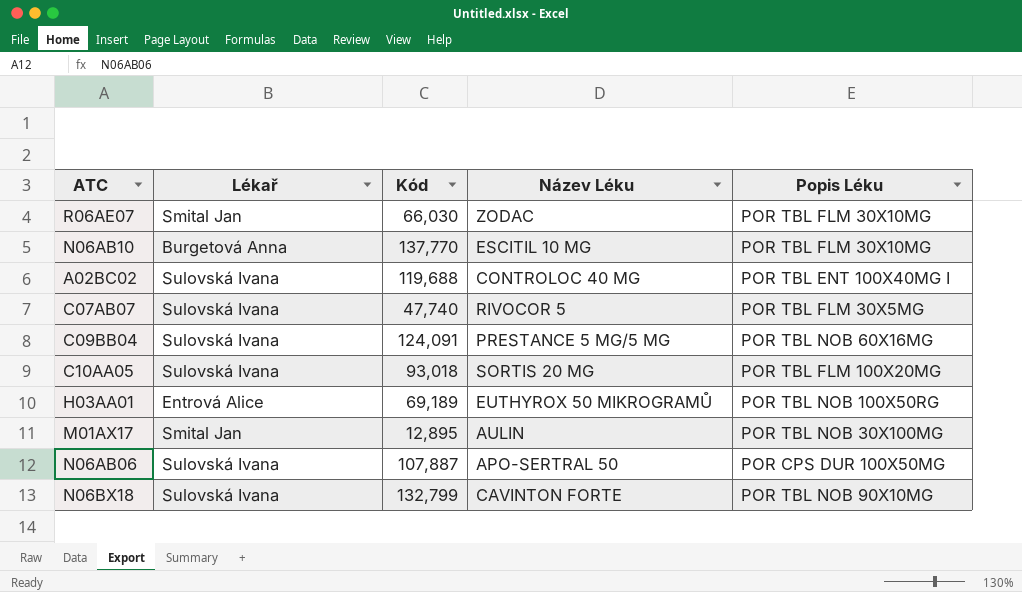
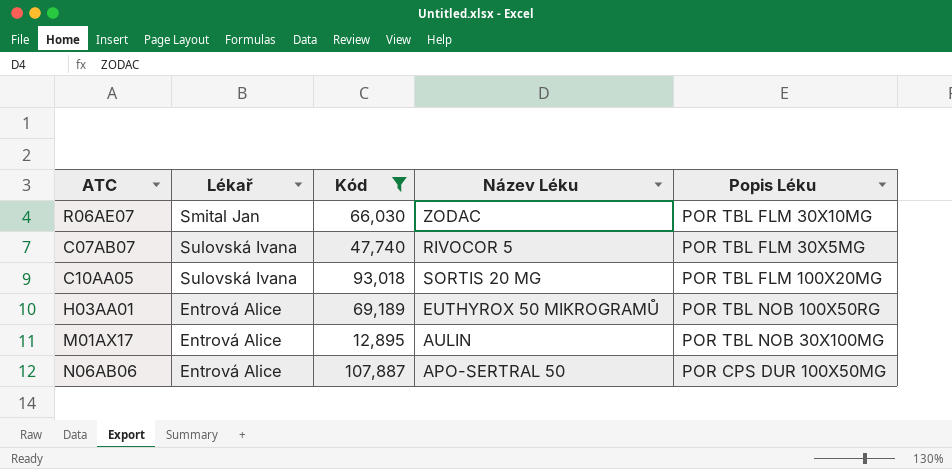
filter: none -> Kód <= 107,887
M01AX17 | Lékař: Smital Jan -> Entrová Alice
N06AB06 | Lékař: Sulovská Ivana -> Entrová Alice

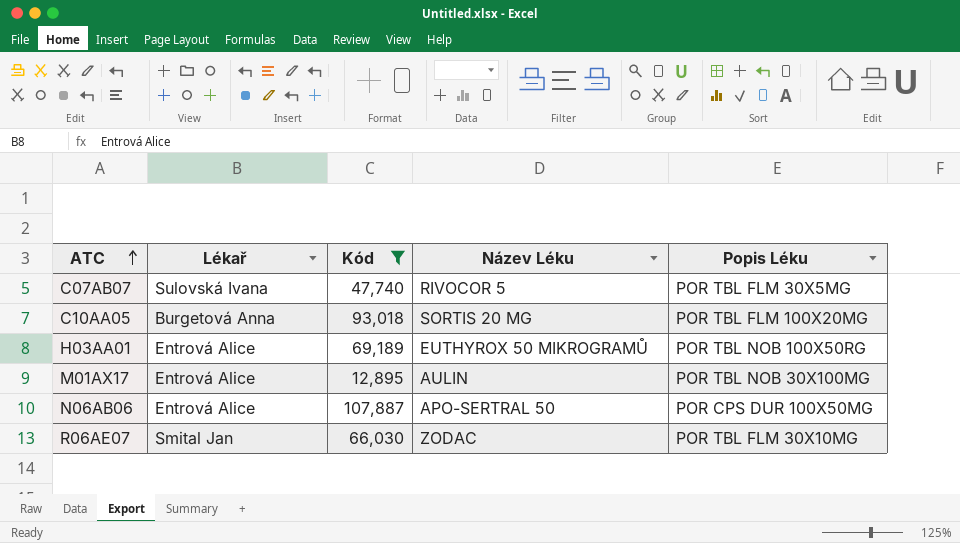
row order: none -> ATC ascending
C10AA05 | Lékař: Sulovská Ivana -> Burgetová Anna

